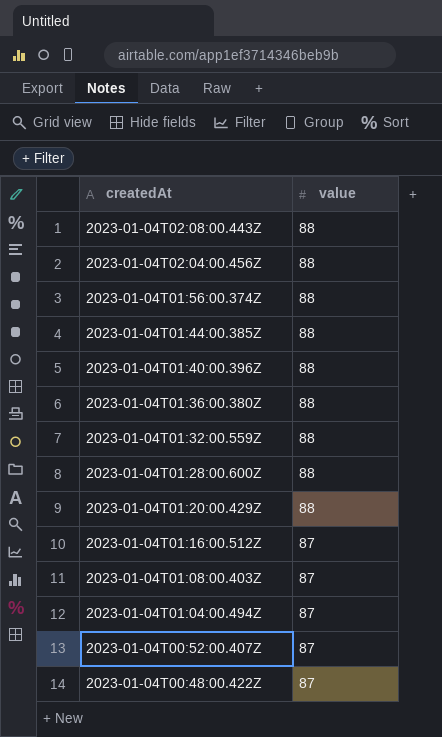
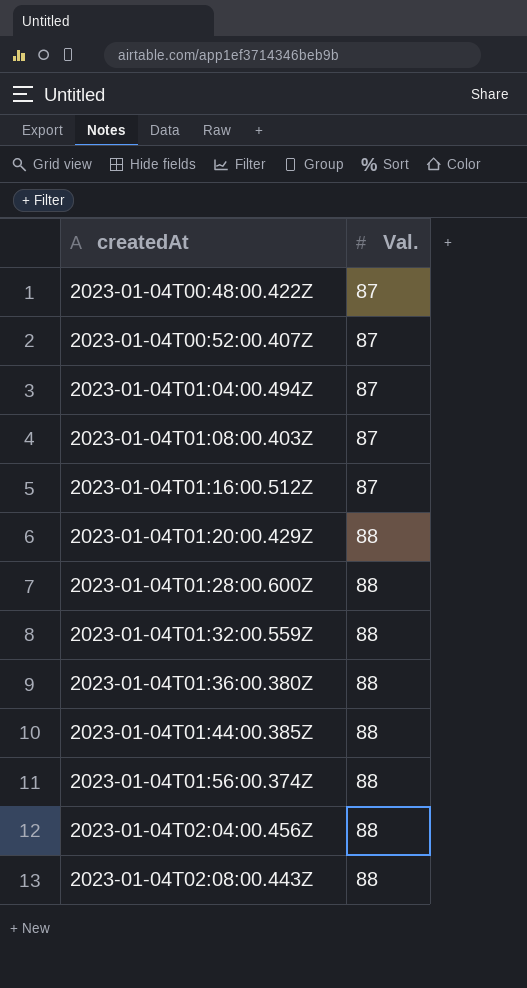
row order: createdAt descending -> createdAt ascending
column name: value -> Val.
row 2023-01-04T01:40:00.396Z: 88 -> none

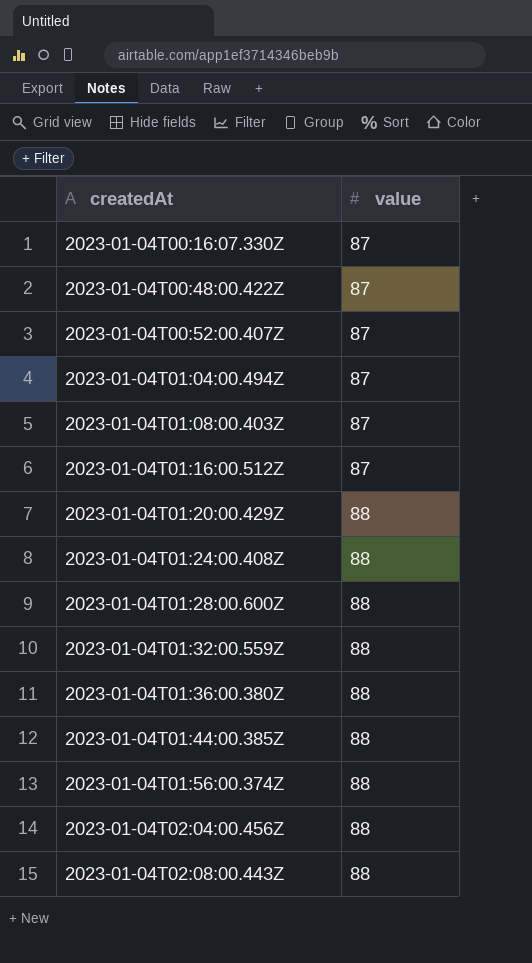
column name: Val. -> value
row 2023-01-04T00:16:07.330Z: none -> 87
row 2023-01-04T01:24:00.408Z: none -> 88

